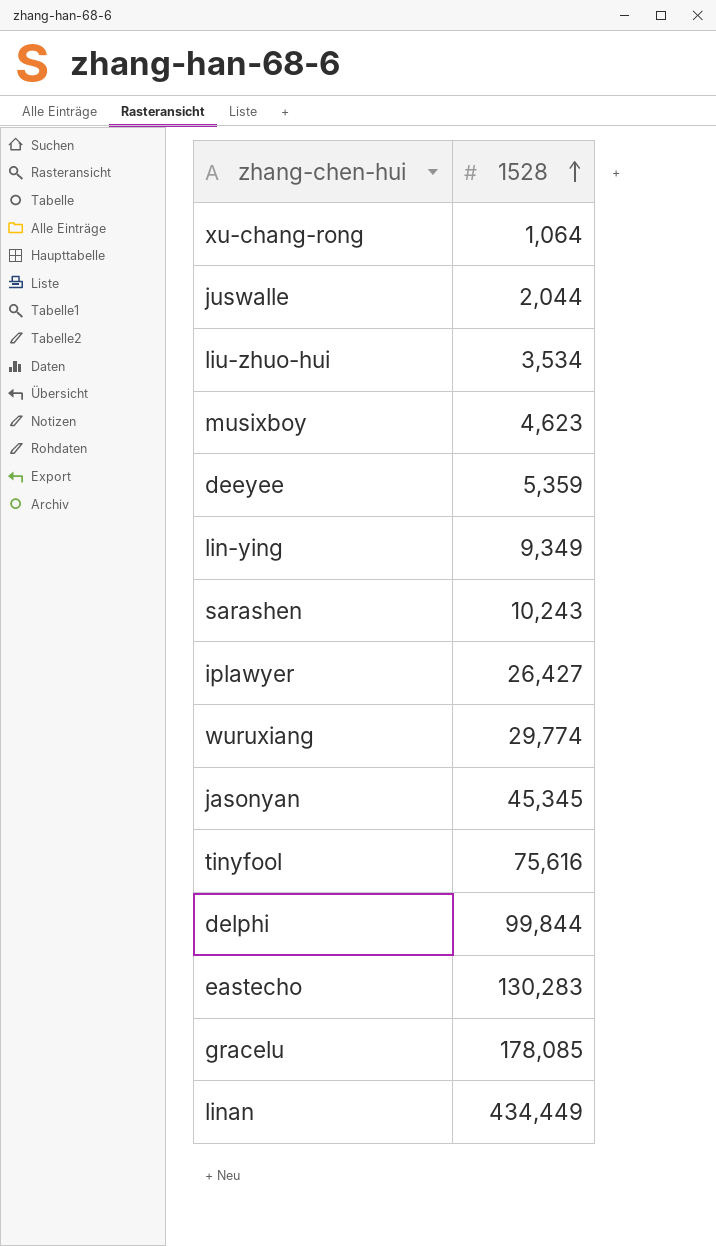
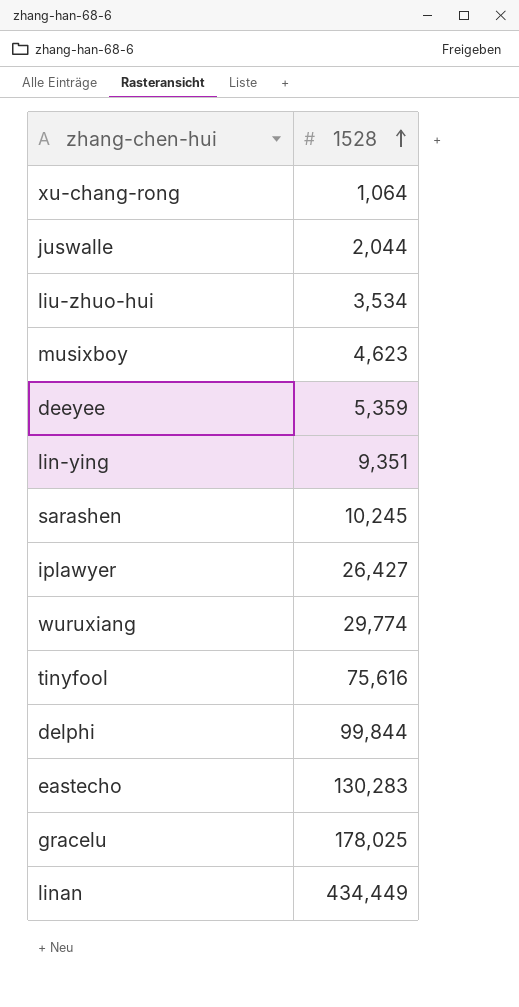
row jasonyan: 45,345 -> none
lin-ying | 1528: 9,349 -> 9,351
sarashen | 1528: 10,243 -> 10,245
gracelu | 1528: 178,085 -> 178,025

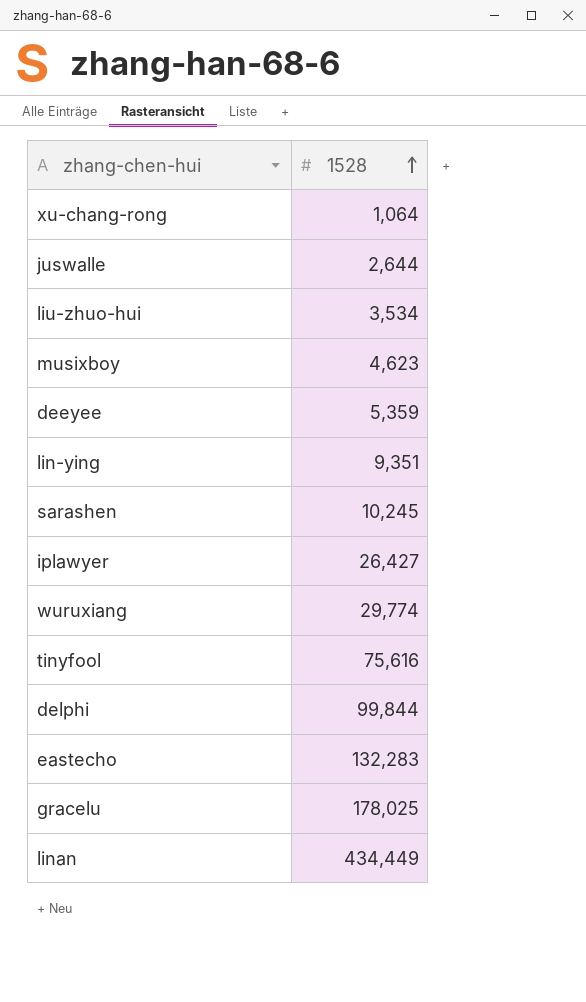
juswalle | 1528: 2,044 -> 2,644
eastecho | 1528: 130,283 -> 132,283

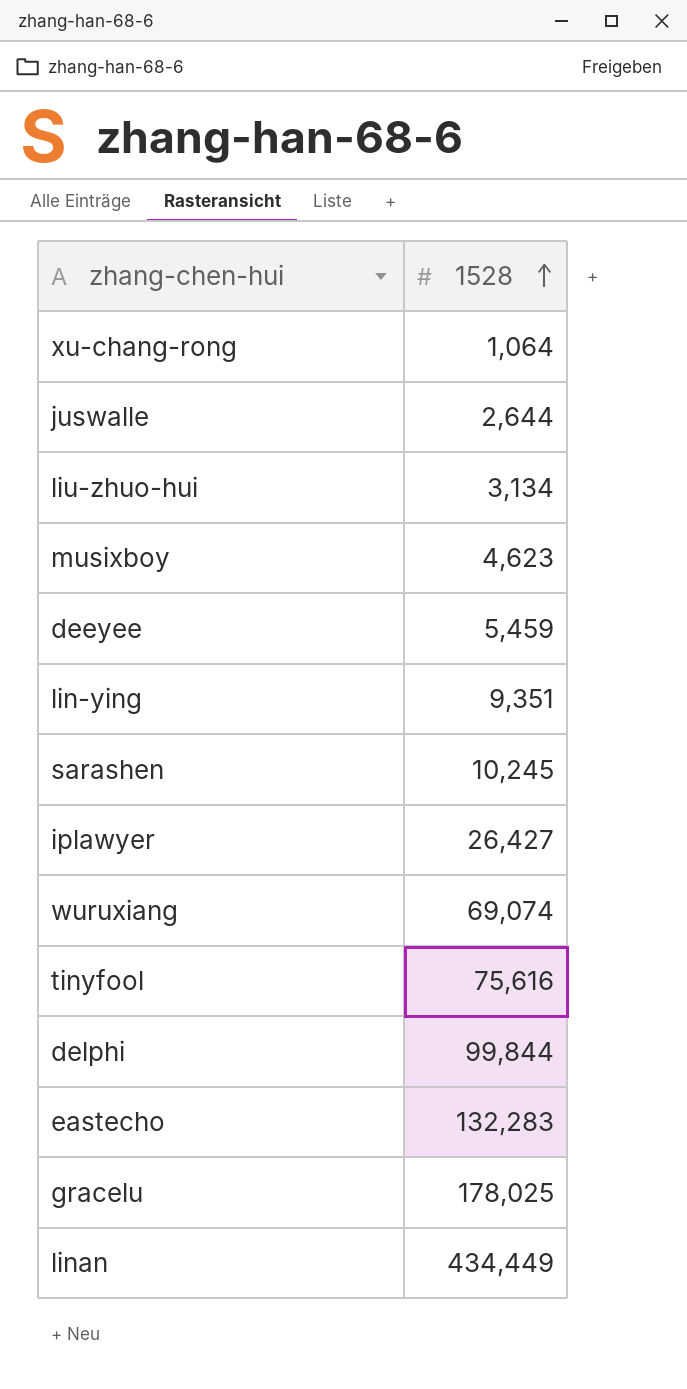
liu-zhuo-hui | 1528: 3,534 -> 3,134
deeyee | 1528: 5,359 -> 5,459
wuruxiang | 1528: 29,774 -> 69,074

